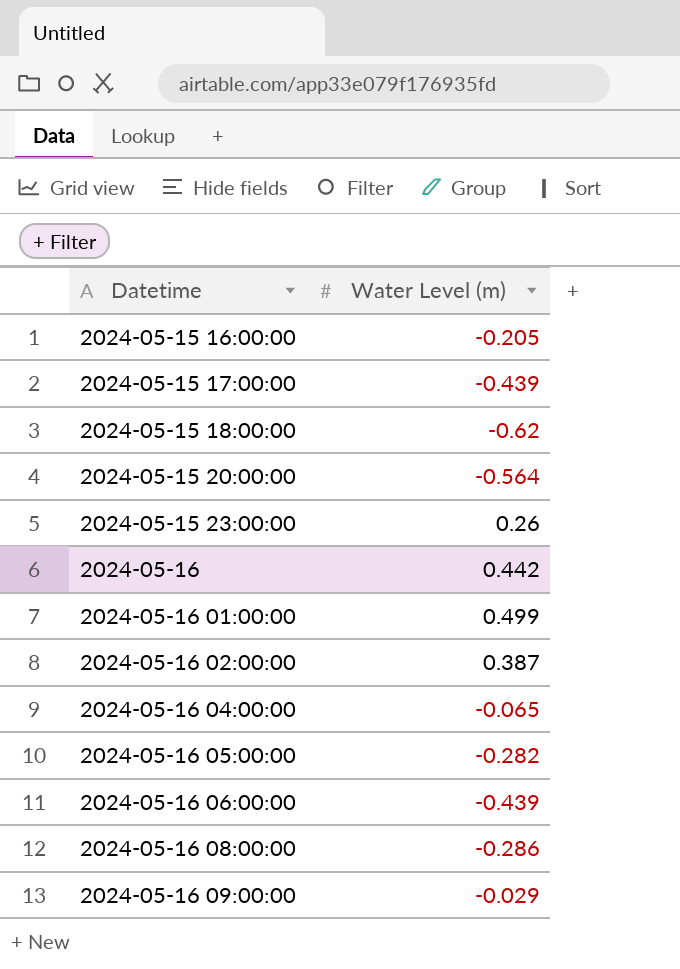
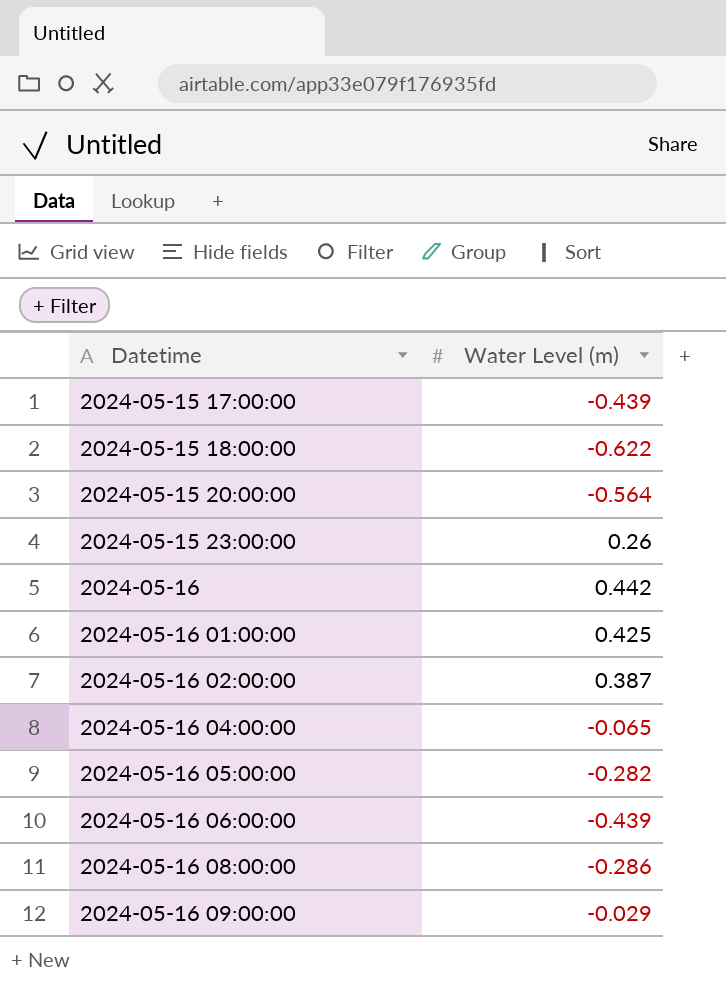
row 2024-05-15 16:00:00: -0.205 -> none
2024-05-15 18:00:00 | Water Level (m): -0.62 -> -0.622
2024-05-16 01:00:00 | Water Level (m): 0.499 -> 0.425

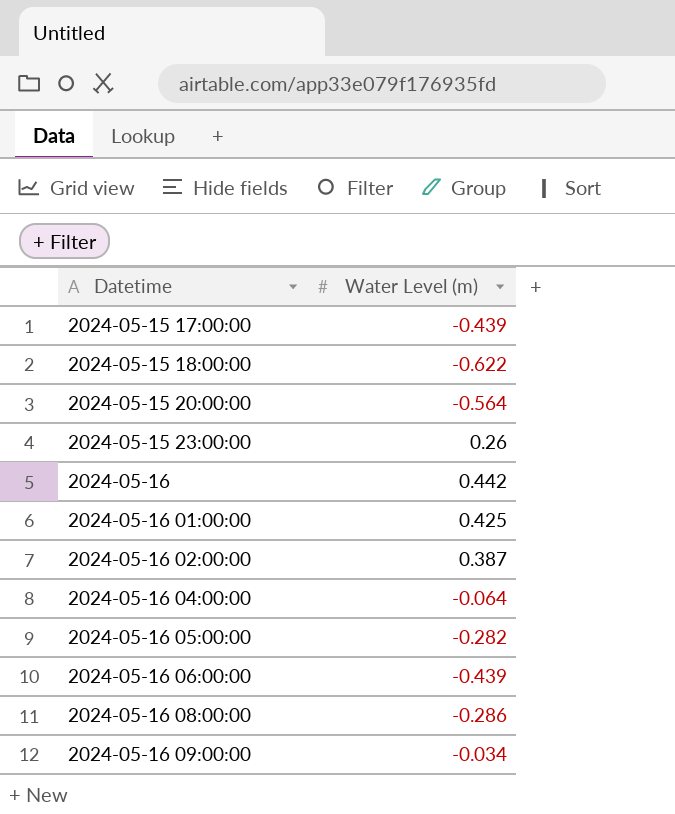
2024-05-16 04:00:00 | Water Level (m): -0.065 -> -0.064
2024-05-16 09:00:00 | Water Level (m): -0.029 -> -0.034

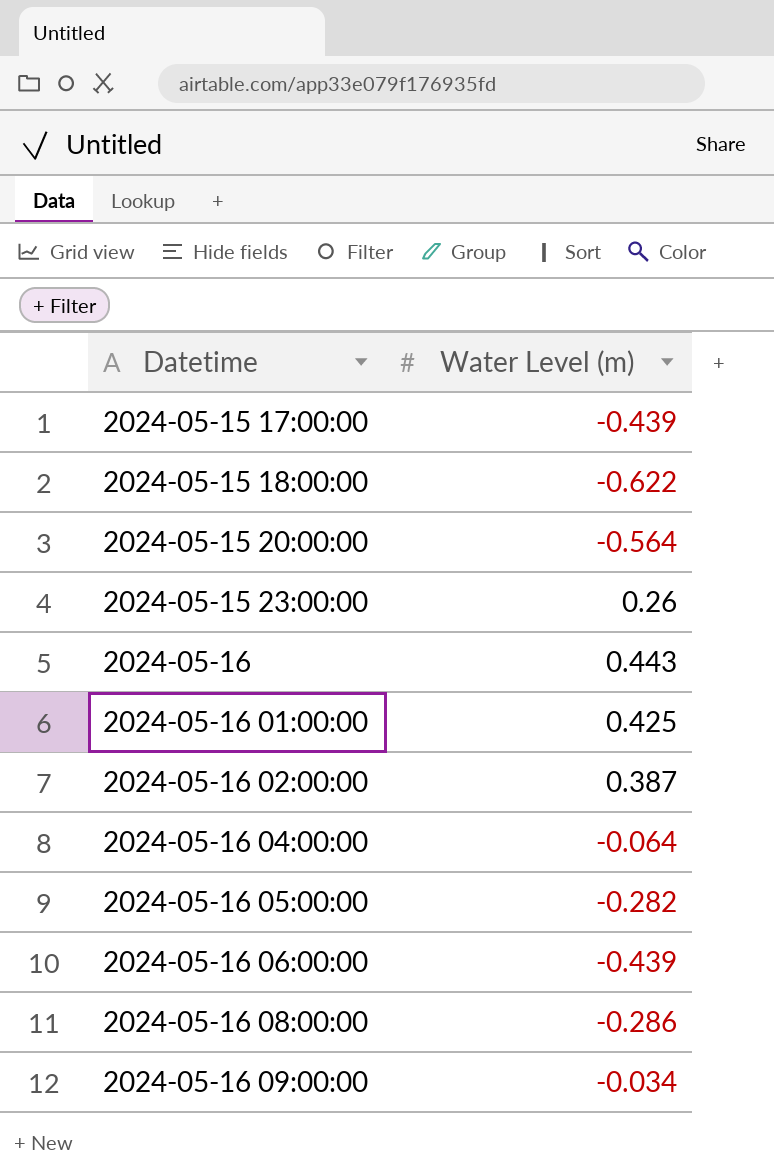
2024-05-16 | Water Level (m): 0.442 -> 0.443

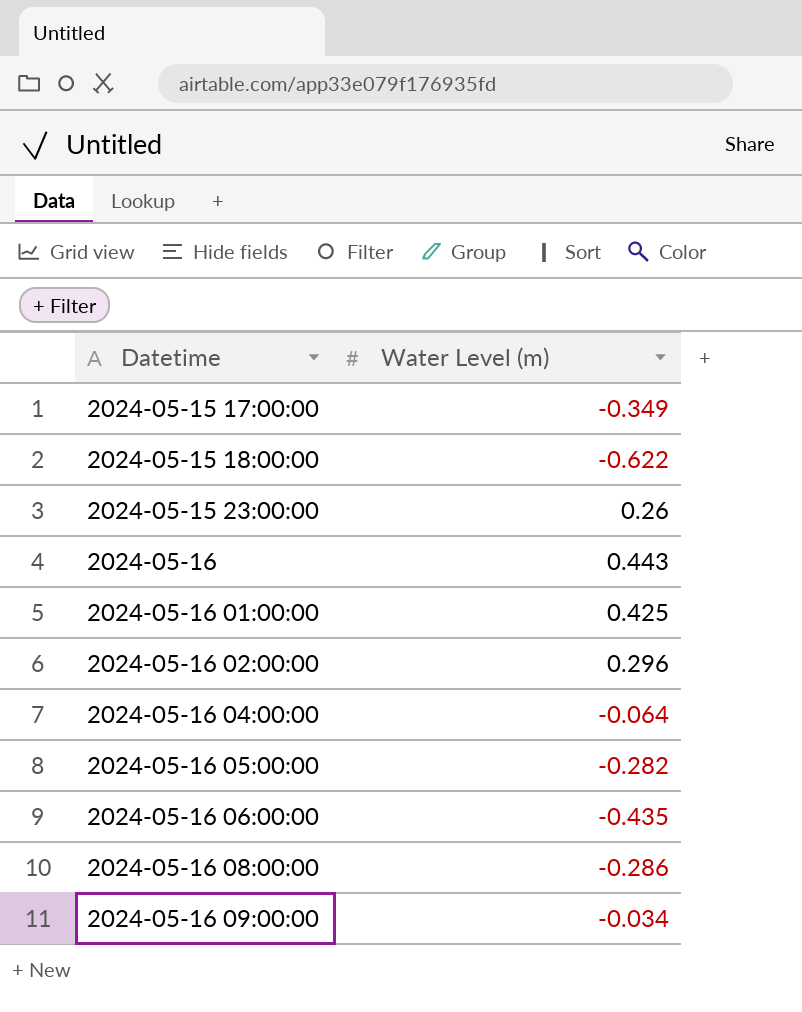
row 2024-05-15 20:00:00: -0.564 -> none
2024-05-15 17:00:00 | Water Level (m): -0.439 -> -0.349
2024-05-16 02:00:00 | Water Level (m): 0.387 -> 0.296
2024-05-16 06:00:00 | Water Level (m): -0.439 -> -0.435

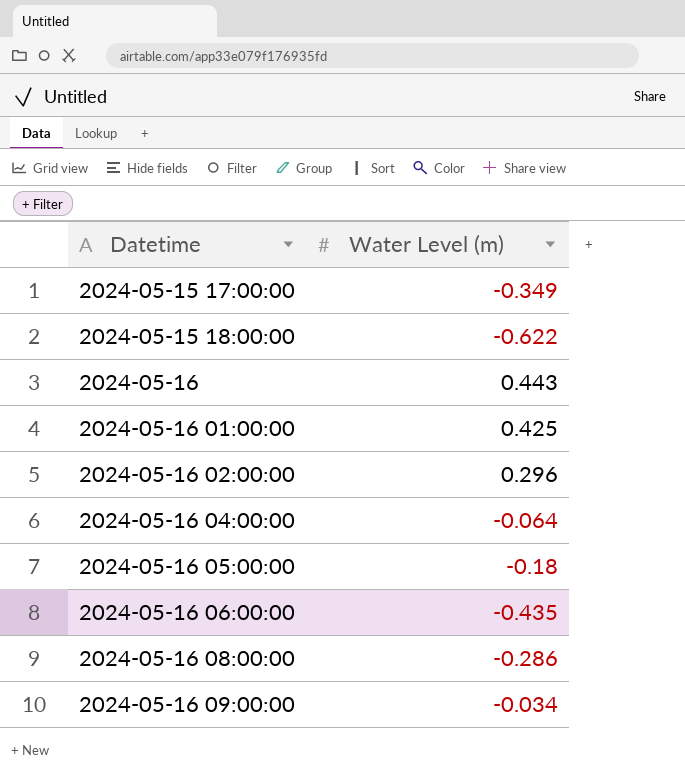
row 2024-05-15 23:00:00: 0.26 -> none
2024-05-16 05:00:00 | Water Level (m): -0.282 -> -0.18

